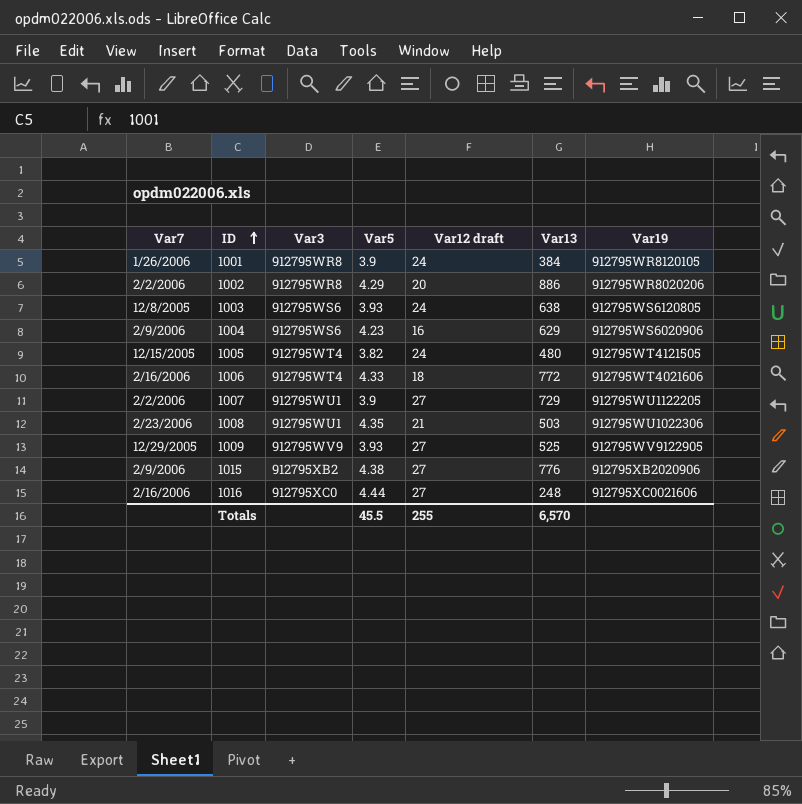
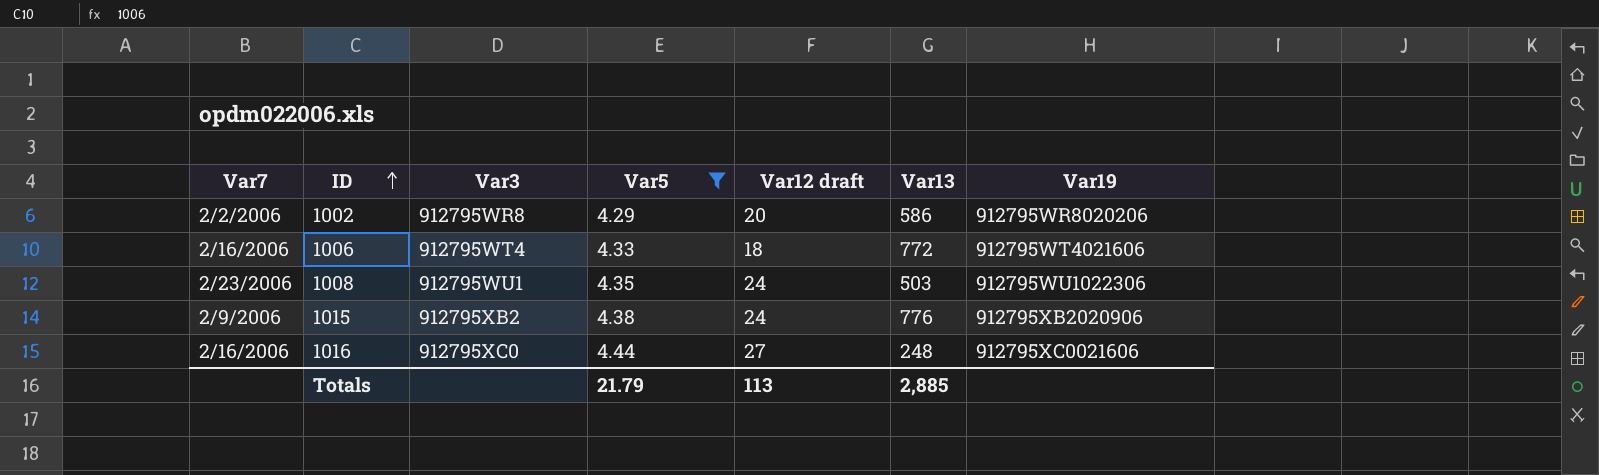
filter: none -> Var5 >= 4.29
1002 | Var13: 886 -> 586
1008 | Var12 draft: 21 -> 24
1015 | Var12 draft: 27 -> 24
Totals | Var5: 45.5 -> 21.79
Totals | Var12 draft: 255 -> 113
Totals | Var13: 6,570 -> 2,885

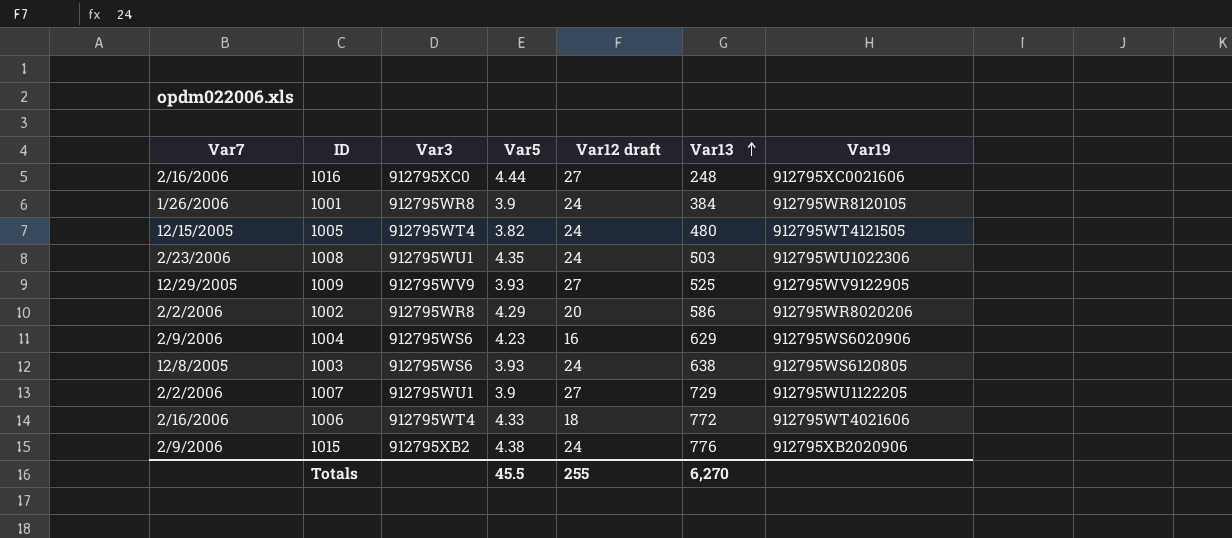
filter: Var5 >= 4.29 -> none
row order: ID ascending -> Var13 ascending
Totals | Var5: 21.79 -> 45.5
Totals | Var12 draft: 113 -> 255
Totals | Var13: 2,885 -> 6,270

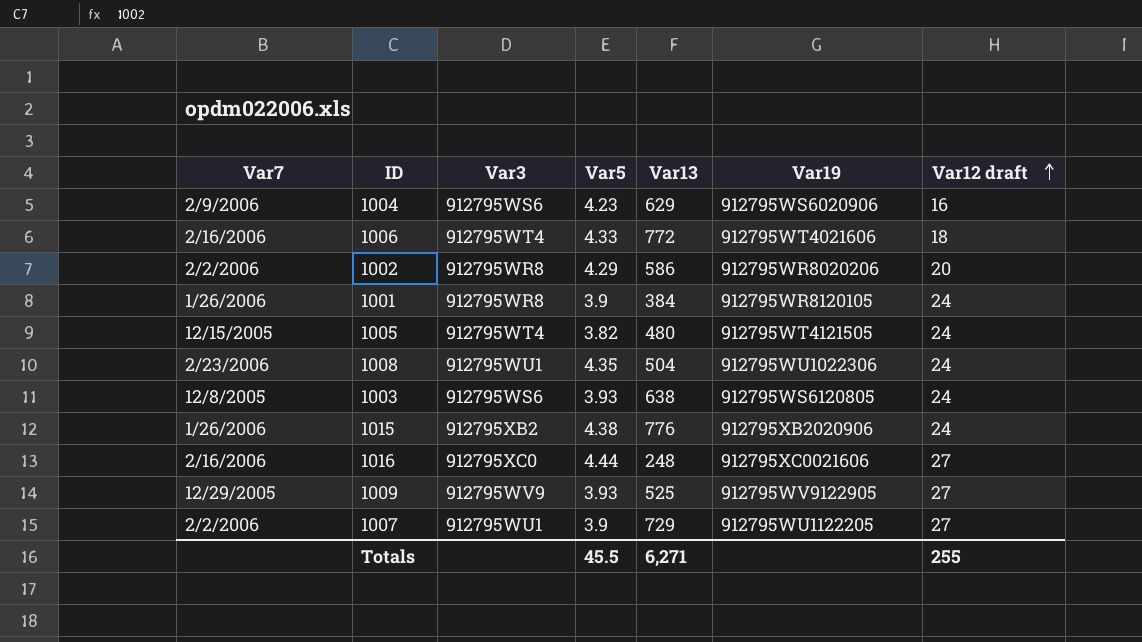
row order: Var13 ascending -> Var12 draft ascending
column Var12 draft | position: 5 -> 7
1008 | Var13: 503 -> 504
1015 | Var7: 2/9/2006 -> 1/26/2006
Totals | Var13: 6,270 -> 6,271

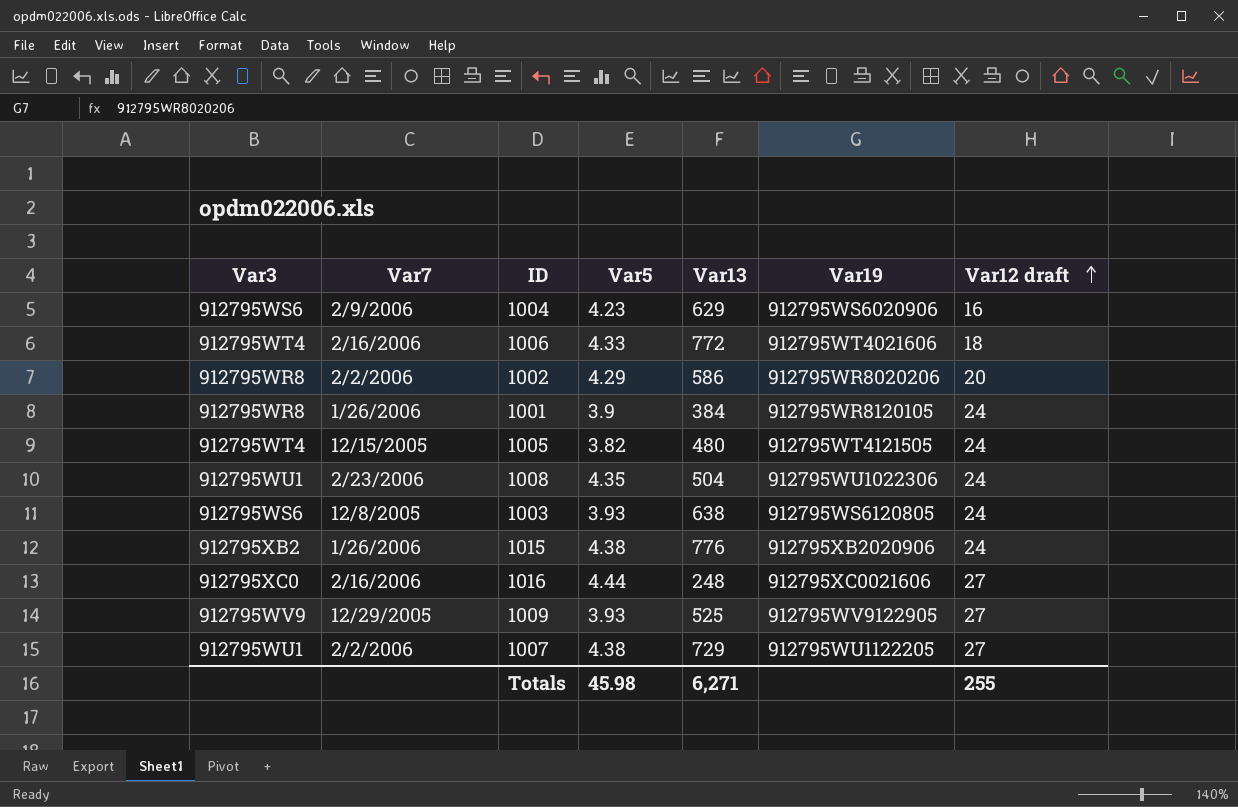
column Var3 | position: 3 -> 1
1007 | Var5: 3.9 -> 4.38
Totals | Var5: 45.5 -> 45.98

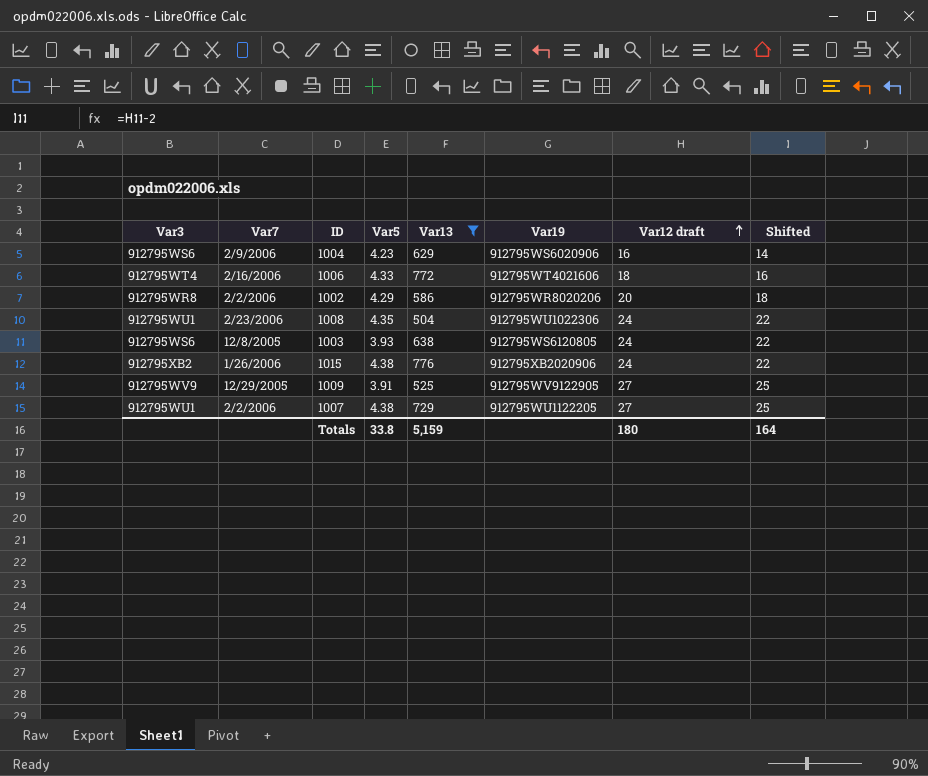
filter: none -> Var13 >= 504
column Shifted | formula: none -> [Var12 draft] - 2
1009 | Var5: 3.93 -> 3.91
Totals | Var5: 45.98 -> 33.8
Totals | Var13: 6,271 -> 5,159
Totals | Var12 draft: 255 -> 180

